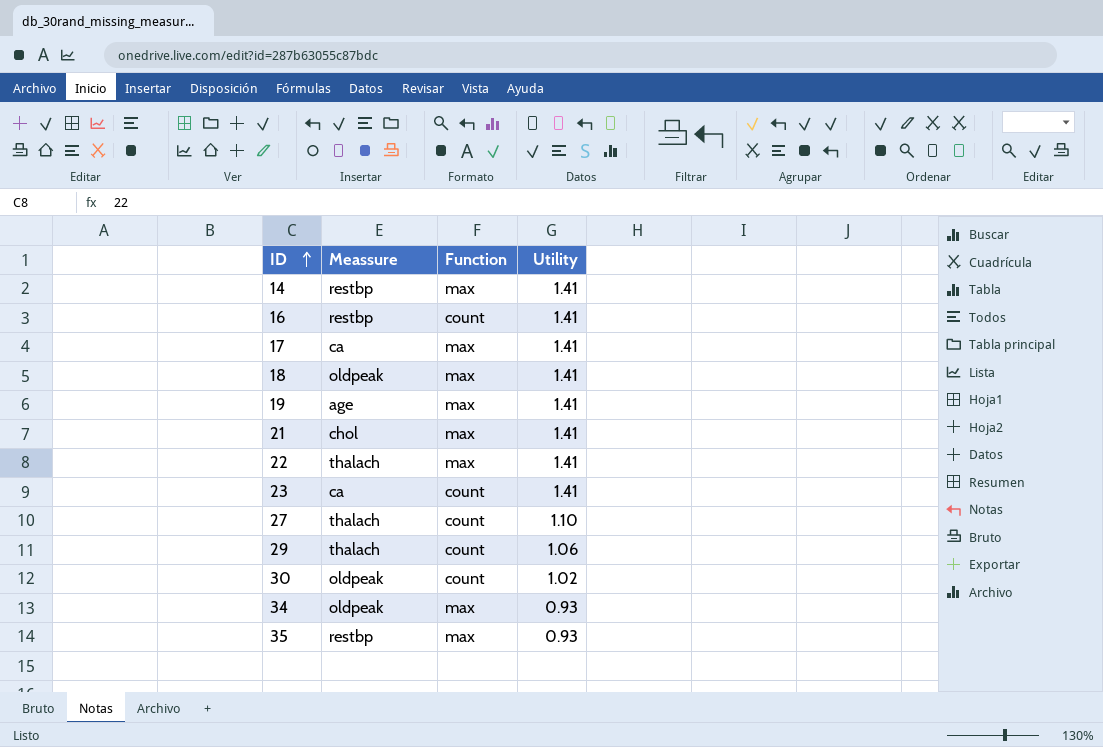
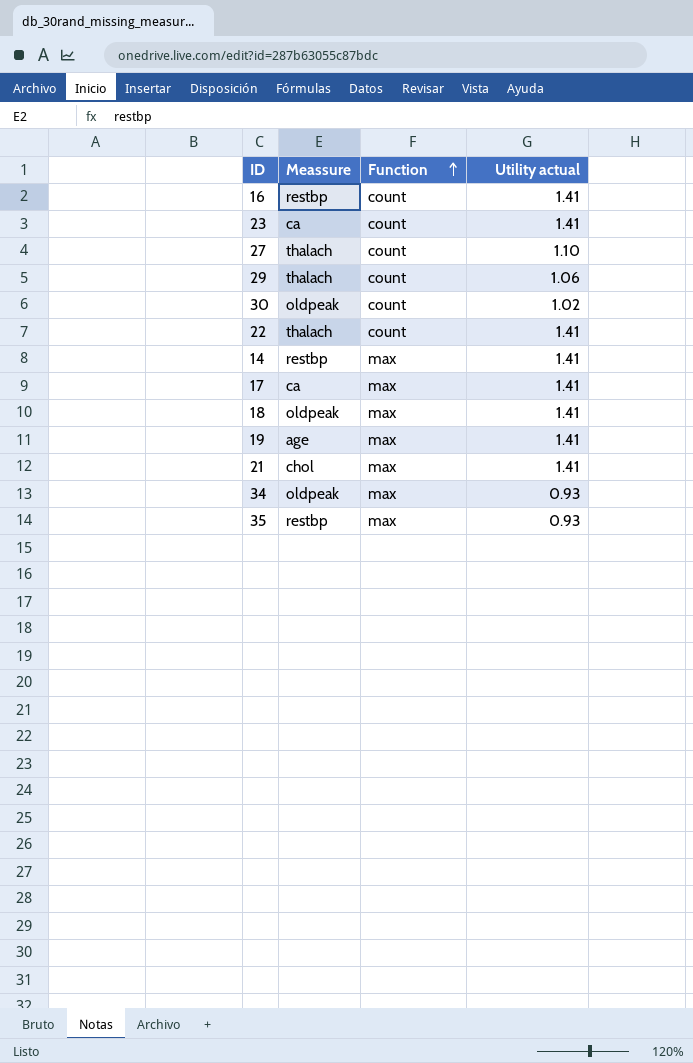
row order: ID ascending -> Function ascending
column name: Utility -> Utility actual
22 | Function: max -> count

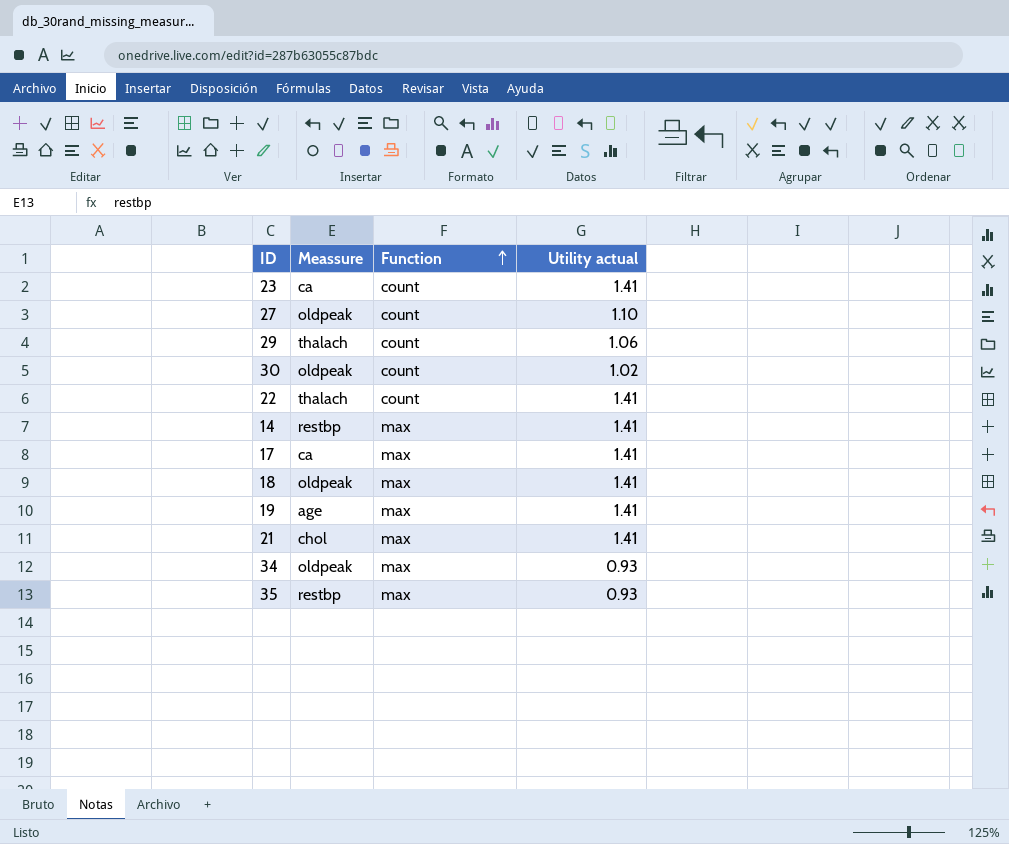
row 16: restbp | count | 1.41 -> none
27 | Meassure: thalach -> oldpeak

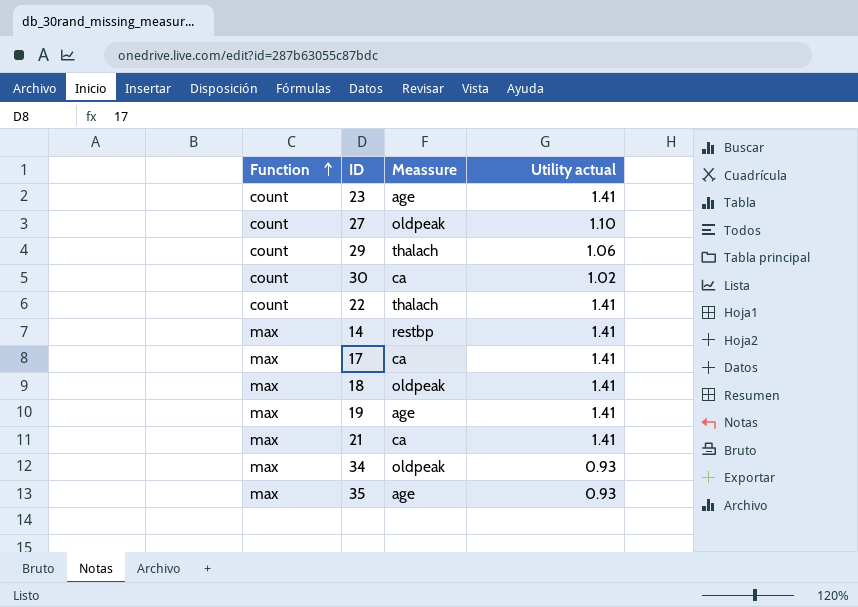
column Function | position: 3 -> 1
23 | Meassure: ca -> age
30 | Meassure: oldpeak -> ca
21 | Meassure: chol -> ca
35 | Meassure: restbp -> age

